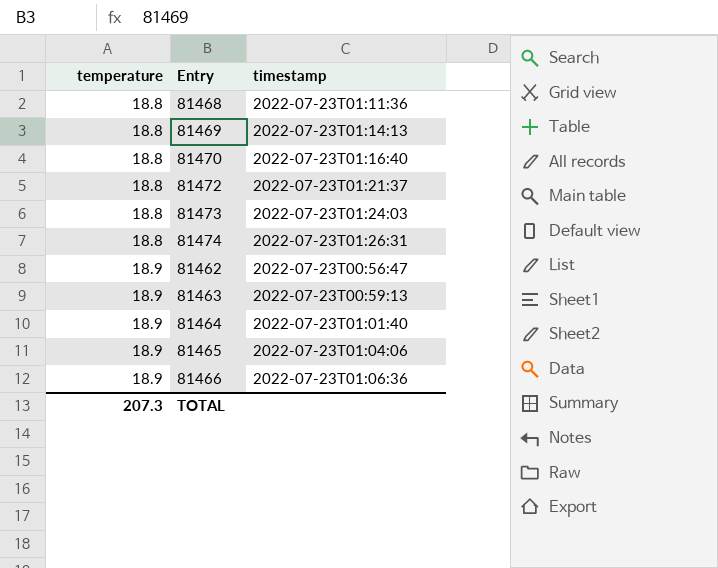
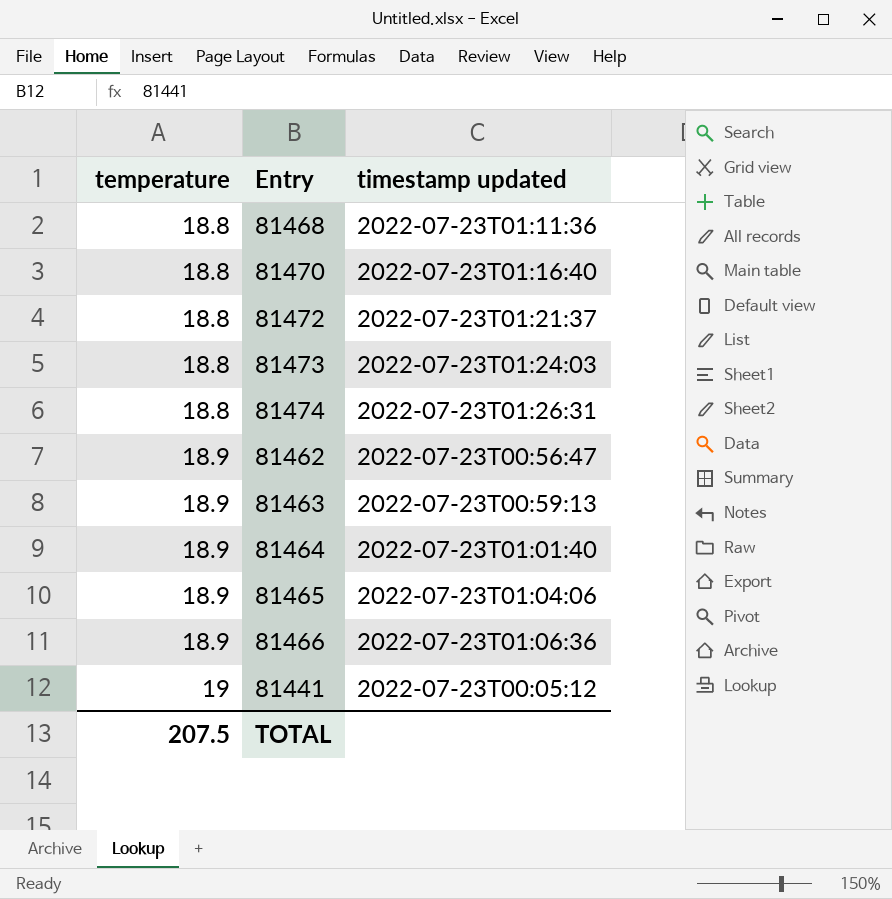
column name: timestamp -> timestamp updated
row 81469: 18.8 | 2022-07-23T01:14:13 -> none
row 81441: none -> 19 | 2022-07-23T00:05:12
TOTAL | temperature: 207.3 -> 207.5

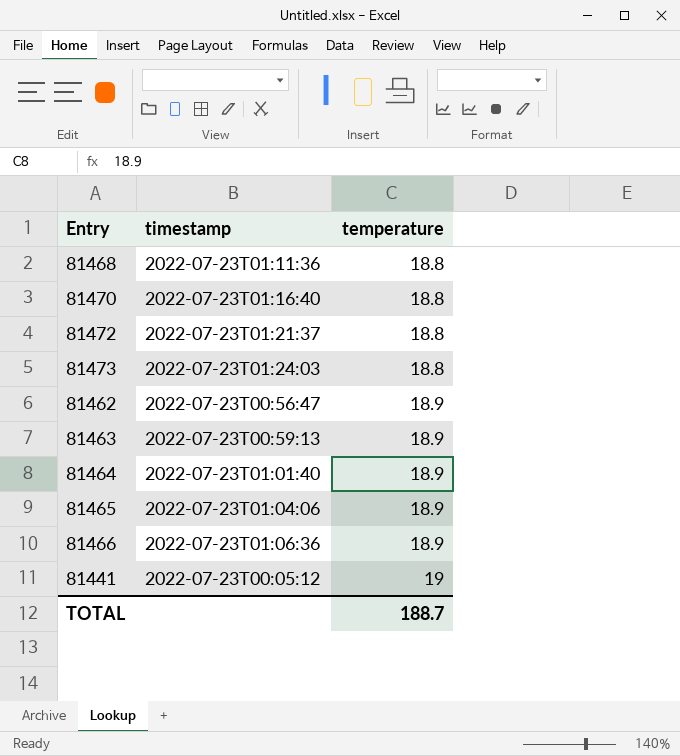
column name: timestamp updated -> timestamp
column temperature | position: 1 -> 3
row 81474: 18.8 | 2022-07-23T01:26:31 -> none
TOTAL | temperature: 207.5 -> 188.7

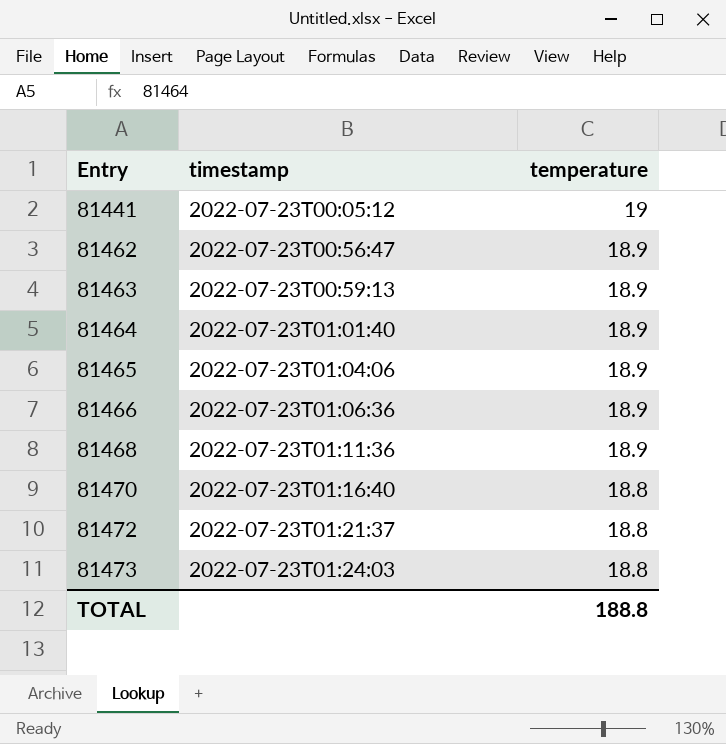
row order: temperature ascending -> Entry ascending
81468 | temperature: 18.8 -> 18.9
TOTAL | temperature: 188.7 -> 188.8

